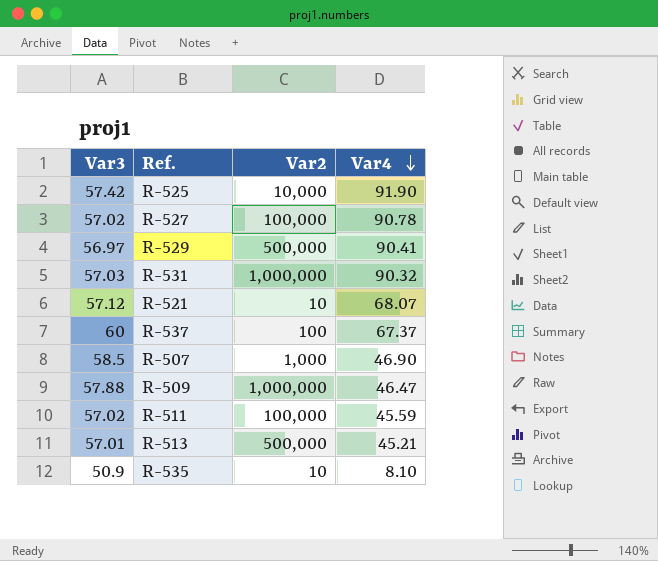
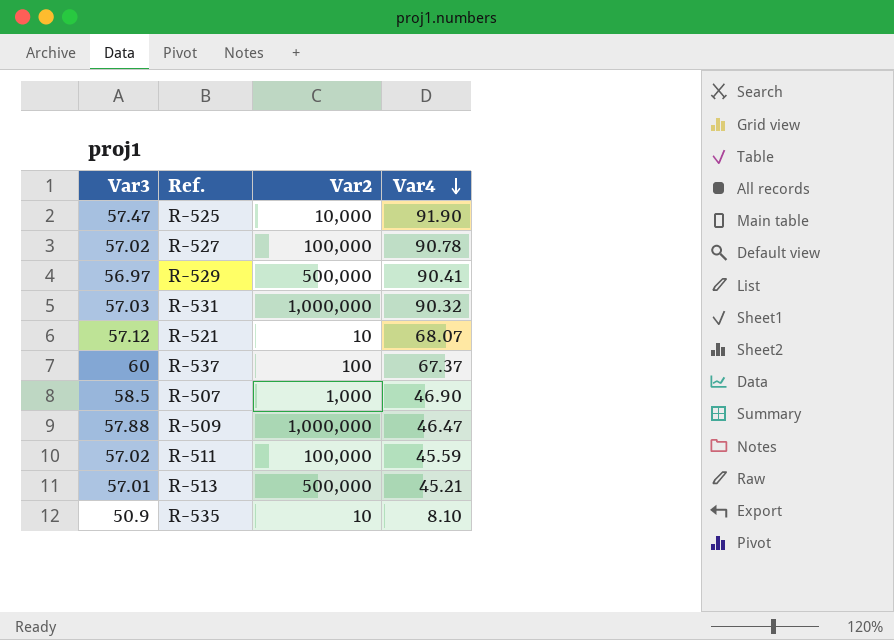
R-525 | Var3: 57.42 -> 57.47

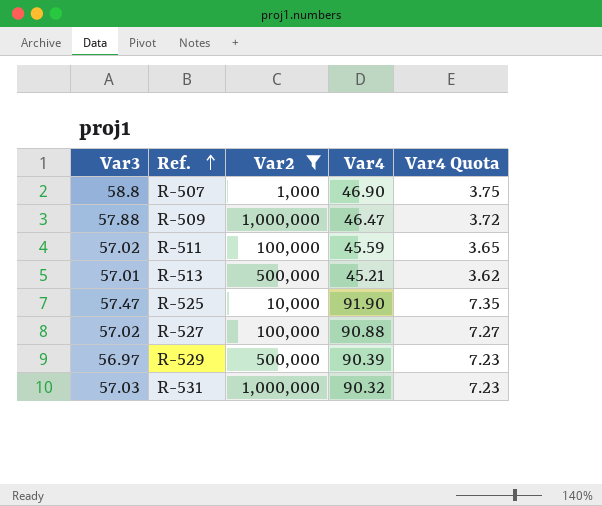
filter: none -> Var2 >= 1,000
row order: Var4 descending -> Ref. ascending
column Var4 Quota | formula: none -> [Var4] * 0.08
R-507 | Var3: 58.5 -> 58.8
R-527 | Var4: 90.78 -> 90.88
R-529 | Var4: 90.41 -> 90.39

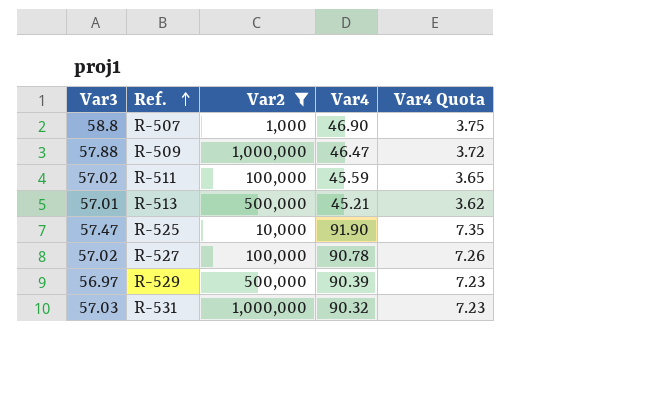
R-527 | Var4: 90.88 -> 90.78
R-527 | Var4 Quota: 7.27 -> 7.26

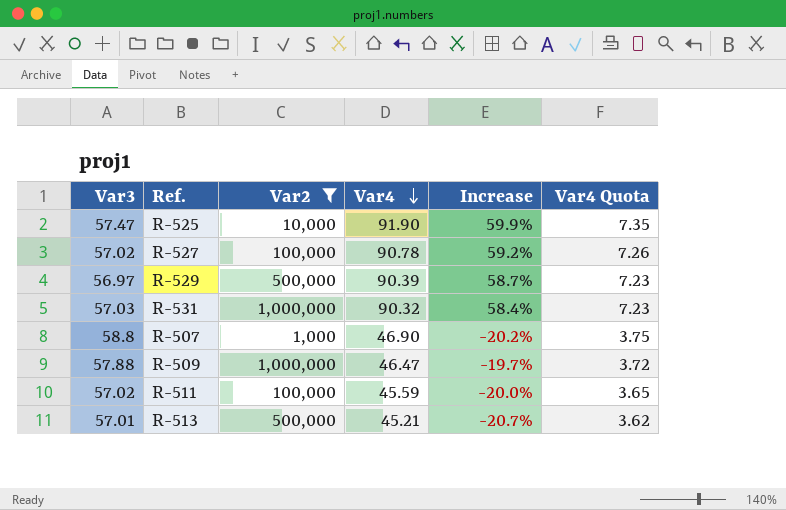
row order: Ref. ascending -> Var4 descending
column Increase | formula: none -> ([Var4] - [Var3]) / [Var3]

